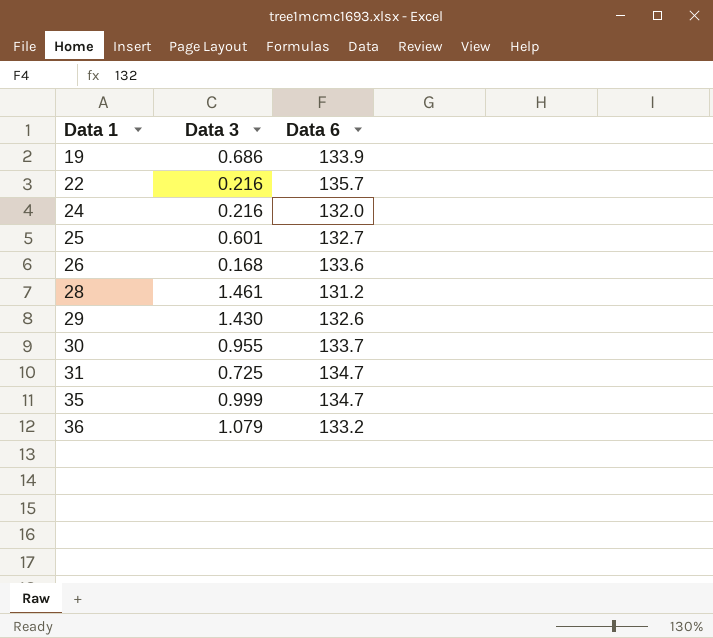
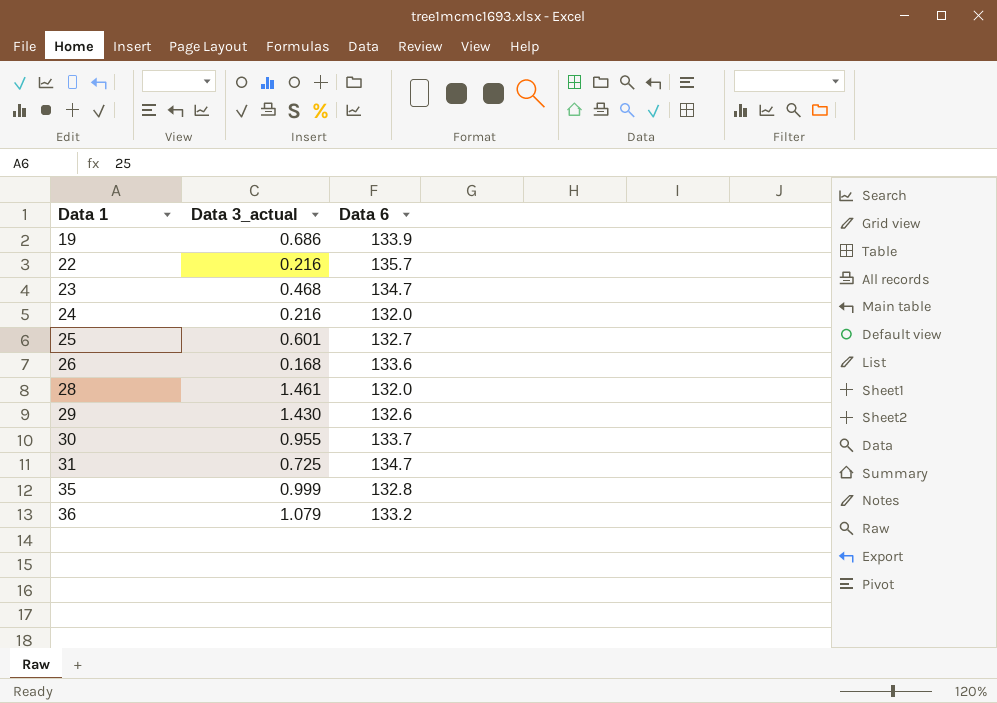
column name: Data 3 -> Data 3_actual
row 23: none -> 0.468 | 134.7
28 | Data 6: 131.2 -> 132.0
35 | Data 6: 134.7 -> 132.8

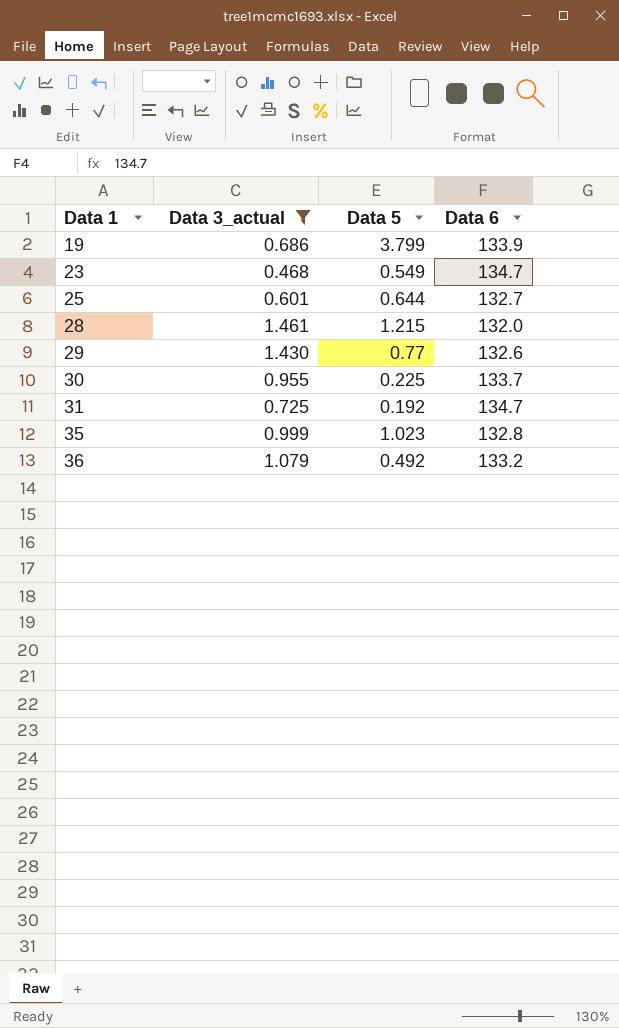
filter: none -> Data 3_actual >= 0.468
column Data 5 | position: none -> 3

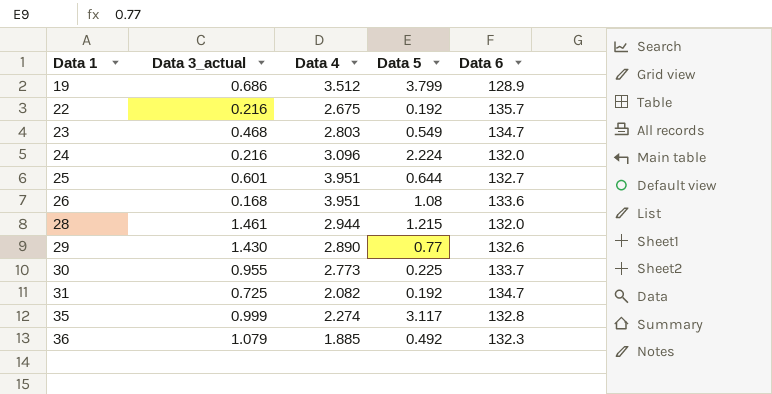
filter: Data 3_actual >= 0.468 -> none
column Data 4 | position: none -> 3
19 | Data 6: 133.9 -> 128.9
35 | Data 5: 1.023 -> 3.117
36 | Data 6: 133.2 -> 132.3

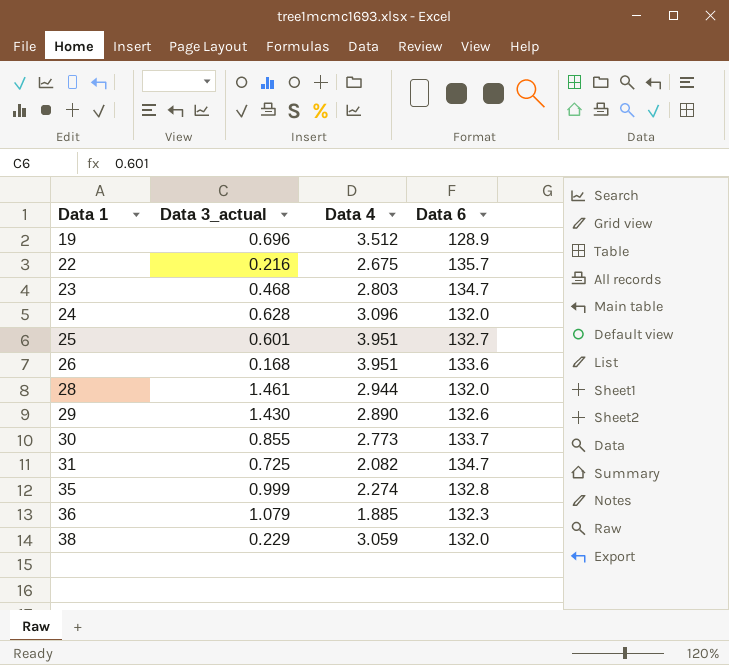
column Data 5 | position: 4 -> none
19 | Data 3_actual: 0.686 -> 0.696
24 | Data 3_actual: 0.216 -> 0.628
30 | Data 3_actual: 0.955 -> 0.855
row 38: none -> 0.229 | 3.059 | 132.0

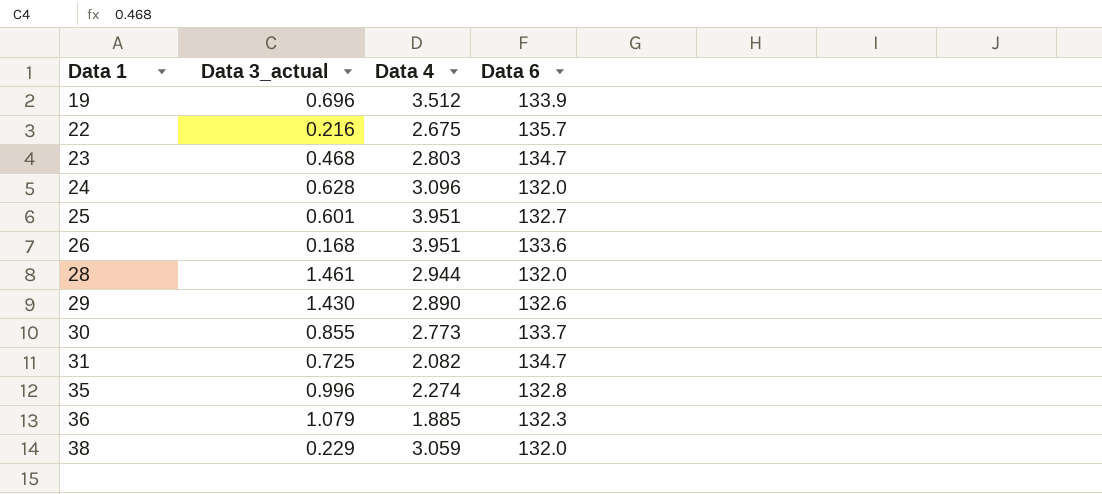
19 | Data 6: 128.9 -> 133.9
35 | Data 3_actual: 0.999 -> 0.996

